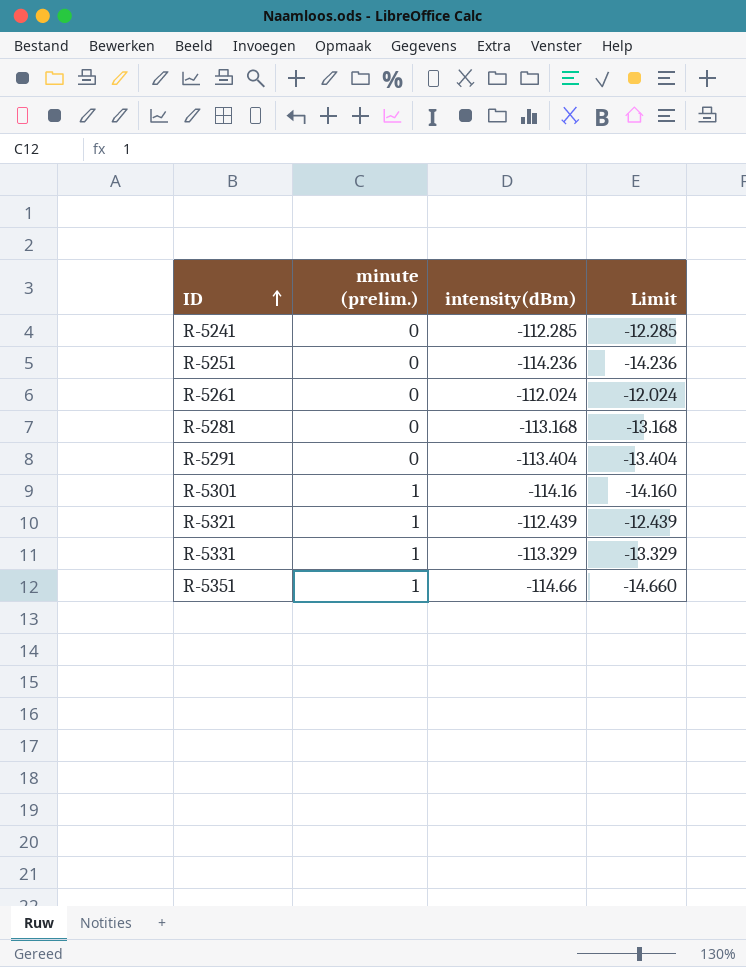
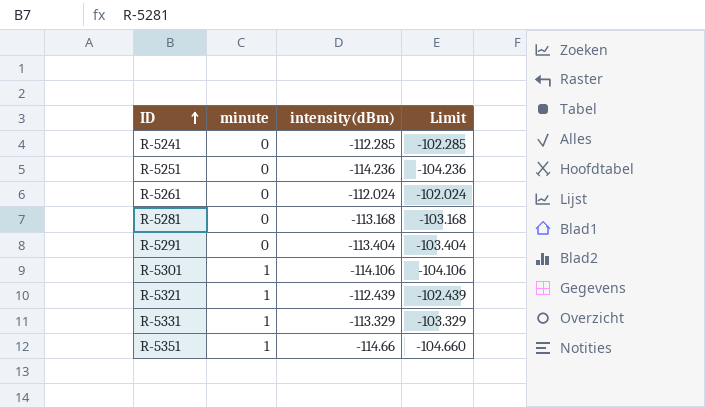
column name: minute (prelim.) -> minute
column Limit | formula: [intensity(dBm)] + 100 -> [intensity(dBm)] + 10
R-5301 | intensity(dBm): -114.16 -> -114.106

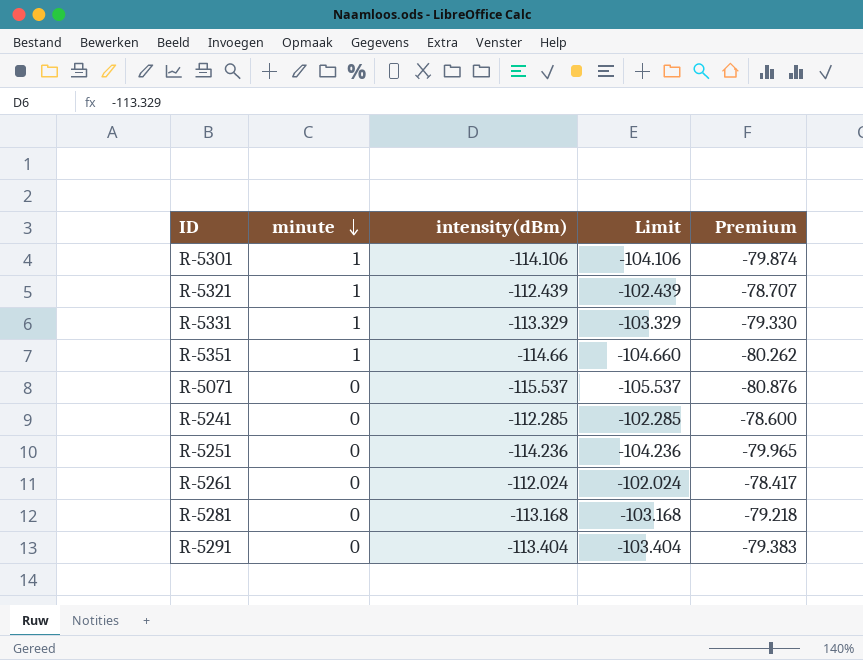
row order: ID ascending -> minute descending
column Premium | formula: none -> [intensity(dBm)] * 0.7
row R-5071: none -> 0 | -115.537 | -105.537 | -80.876

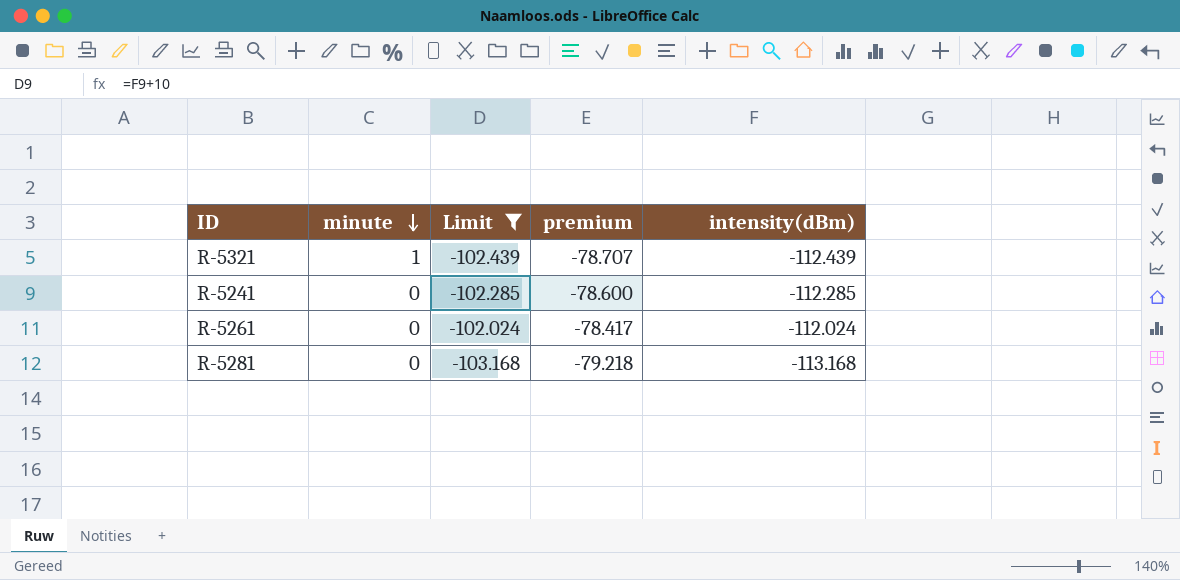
filter: none -> Limit >= -103.168
column name: Premium -> premium
column intensity(dBm) | position: 3 -> 5

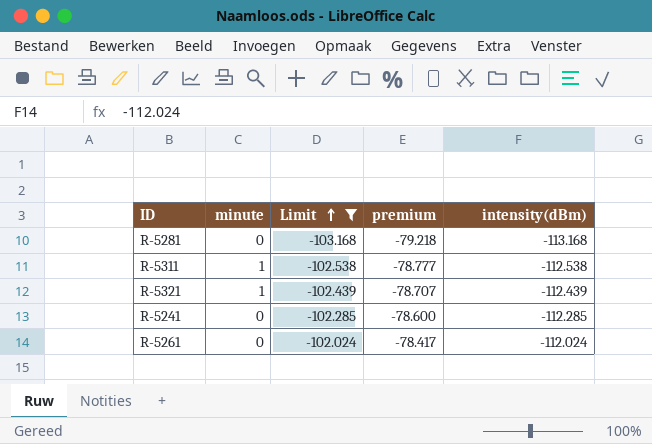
row order: minute descending -> Limit ascending
row R-5311: none -> 1 | -102.538 | -78.777 | -112.538

